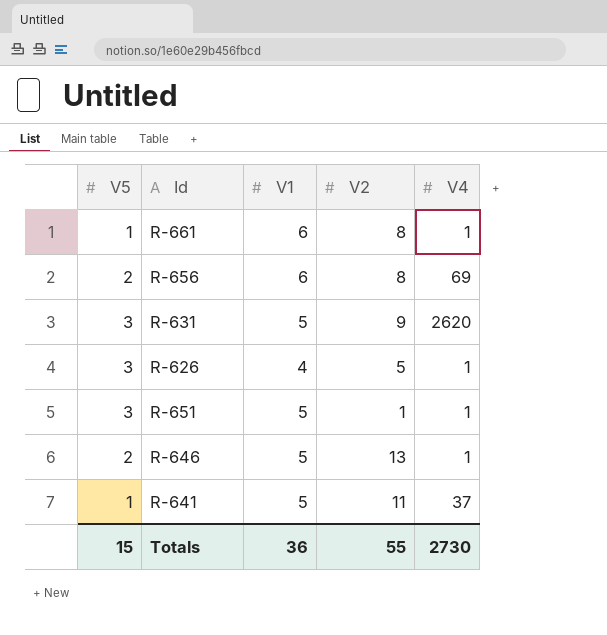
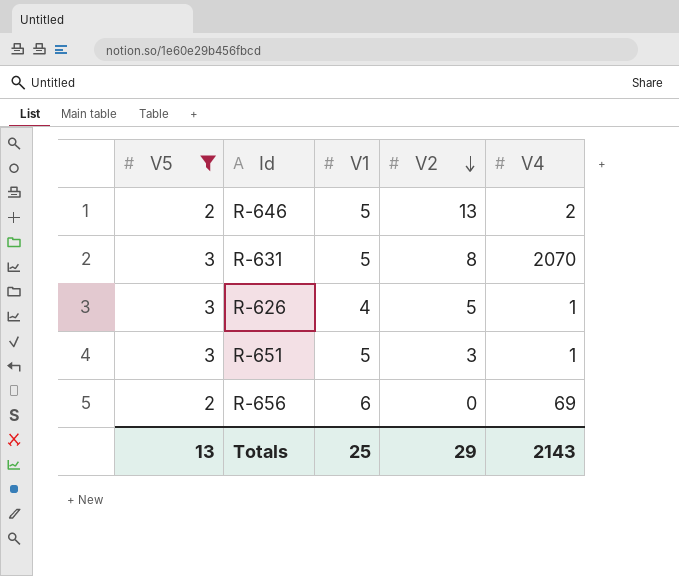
filter: none -> V5 != 1
row order: none -> V2 descending
R-646 | V4: 1 -> 2
R-631 | V2: 9 -> 8
R-631 | V4: 2620 -> 2070
R-651 | V2: 1 -> 3
R-656 | V2: 8 -> 0
Totals | V5: 15 -> 13
Totals | V1: 36 -> 25
Totals | V2: 55 -> 29
Totals | V4: 2730 -> 2143

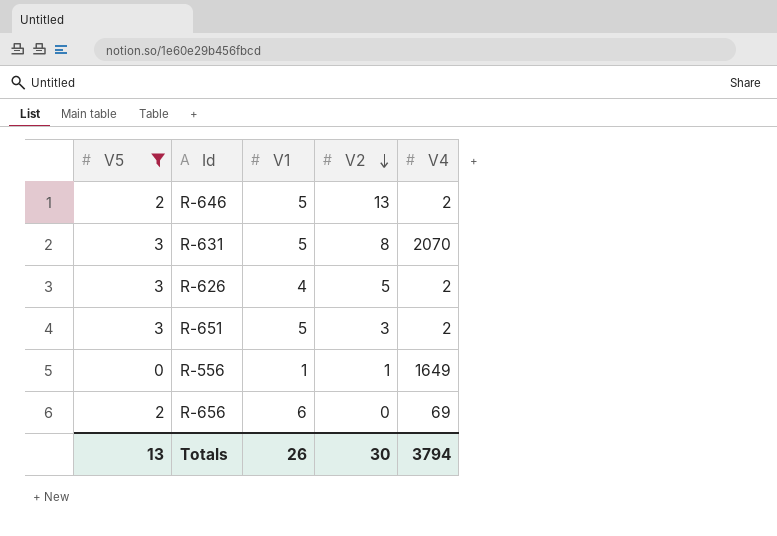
R-626 | V4: 1 -> 2
R-651 | V4: 1 -> 2
row R-556: none -> 0 | 1 | 1 | 1649
Totals | V1: 25 -> 26
Totals | V2: 29 -> 30
Totals | V4: 2143 -> 3794

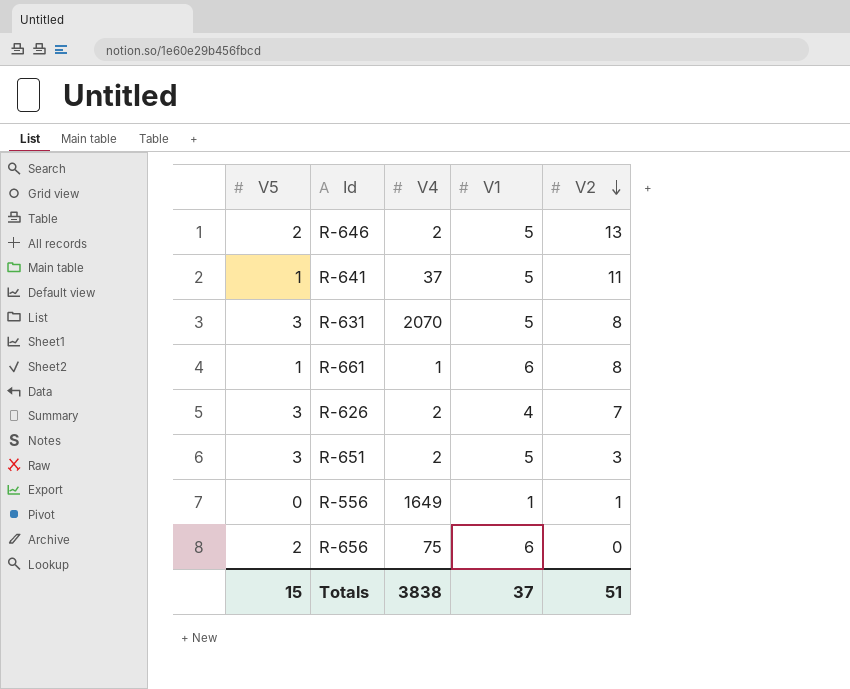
filter: V5 != 1 -> none
column V4 | position: 5 -> 3
R-626 | V2: 5 -> 7
R-656 | V4: 69 -> 75
Totals | V5: 13 -> 15
Totals | V4: 3794 -> 3838
Totals | V1: 26 -> 37
Totals | V2: 30 -> 51

